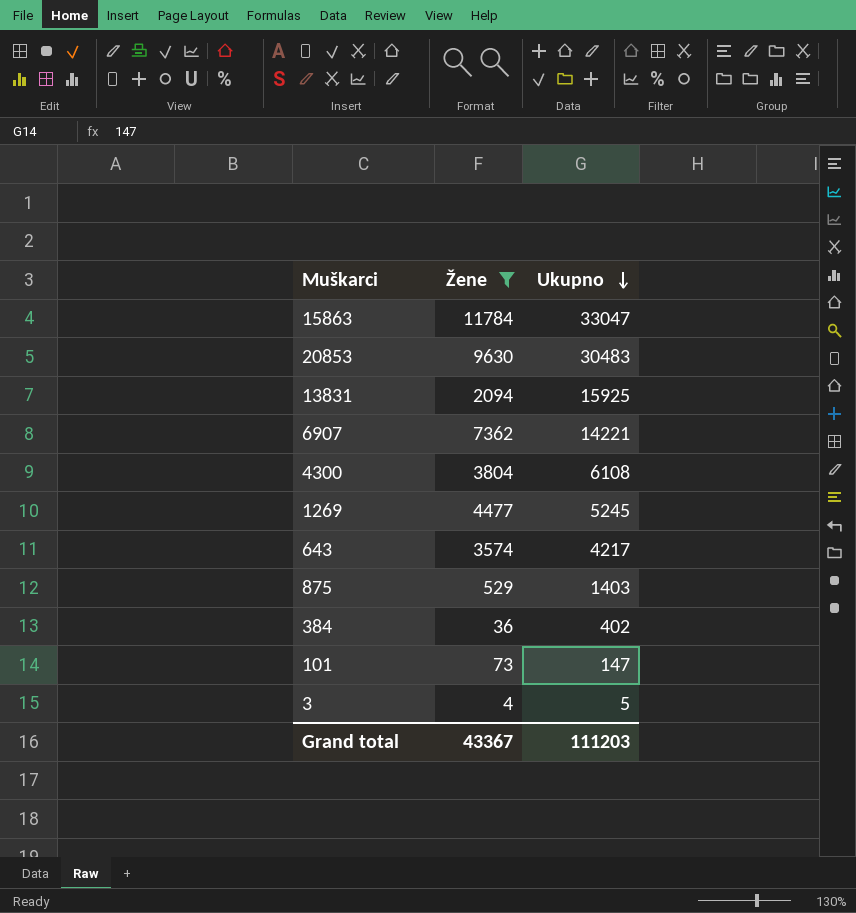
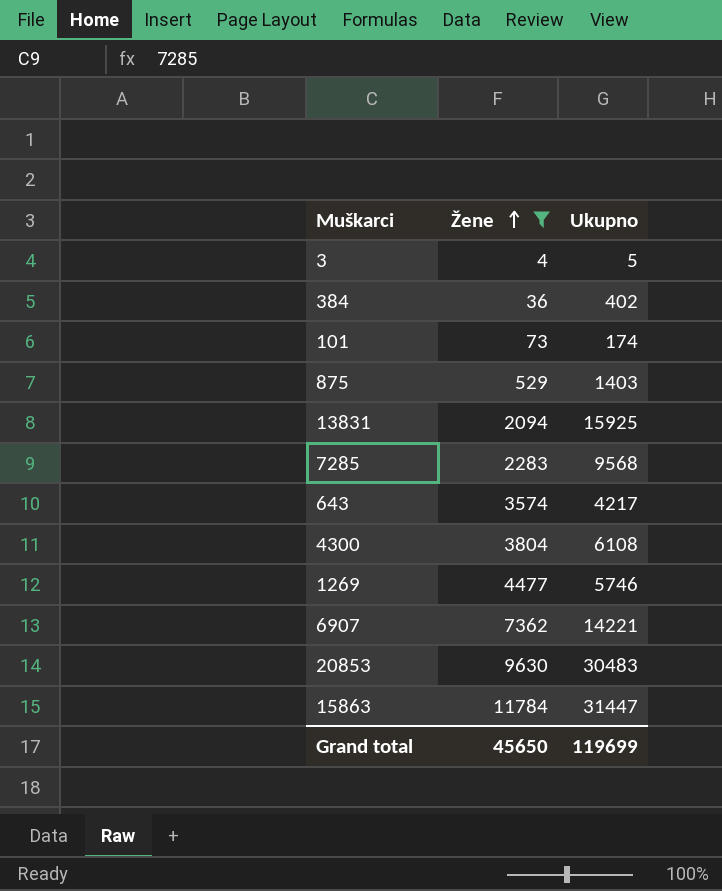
row order: Ukupno descending -> Žene ascending
101 | Ukupno: 147 -> 174
row 7285: none -> 2283 | 9568
1269 | Ukupno: 5245 -> 5746
15863 | Ukupno: 33047 -> 31447
Grand total | Žene: 43367 -> 45650
Grand total | Ukupno: 111203 -> 119699

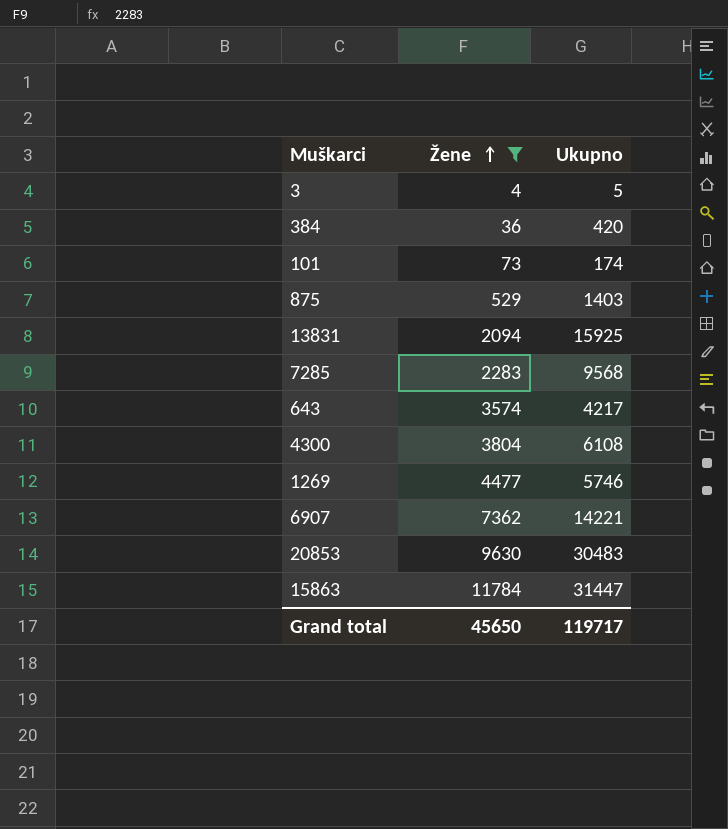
384 | Ukupno: 402 -> 420
Grand total | Ukupno: 119699 -> 119717

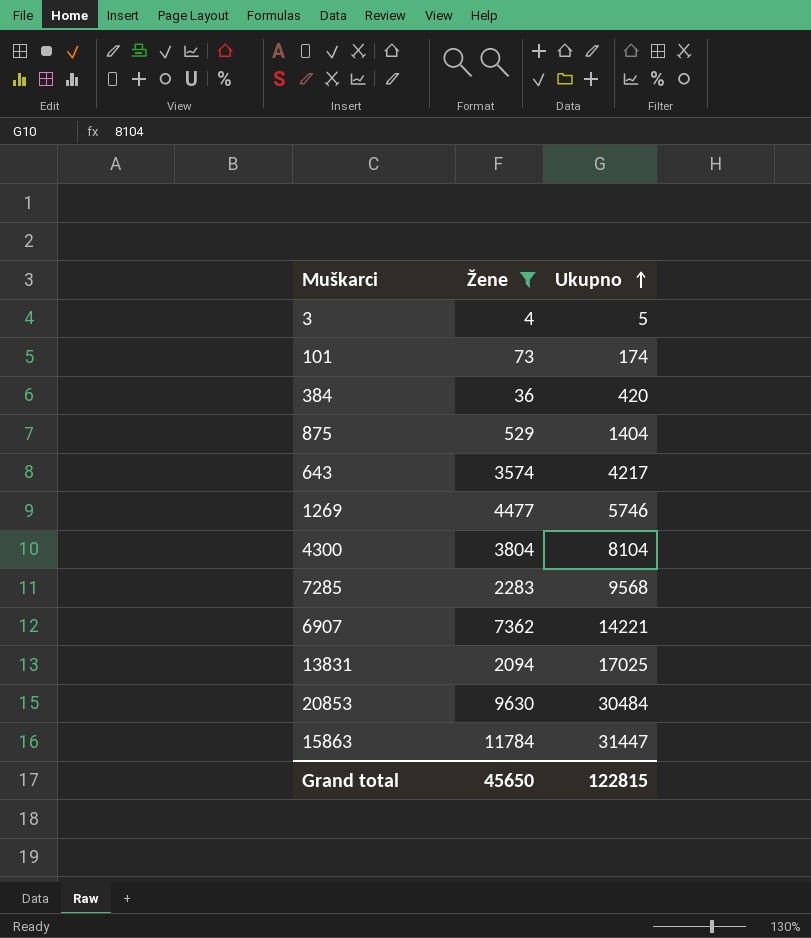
row order: Žene ascending -> Ukupno ascending
875 | Ukupno: 1403 -> 1404
4300 | Ukupno: 6108 -> 8104
13831 | Ukupno: 15925 -> 17025
20853 | Ukupno: 30483 -> 30484
Grand total | Ukupno: 119717 -> 122815

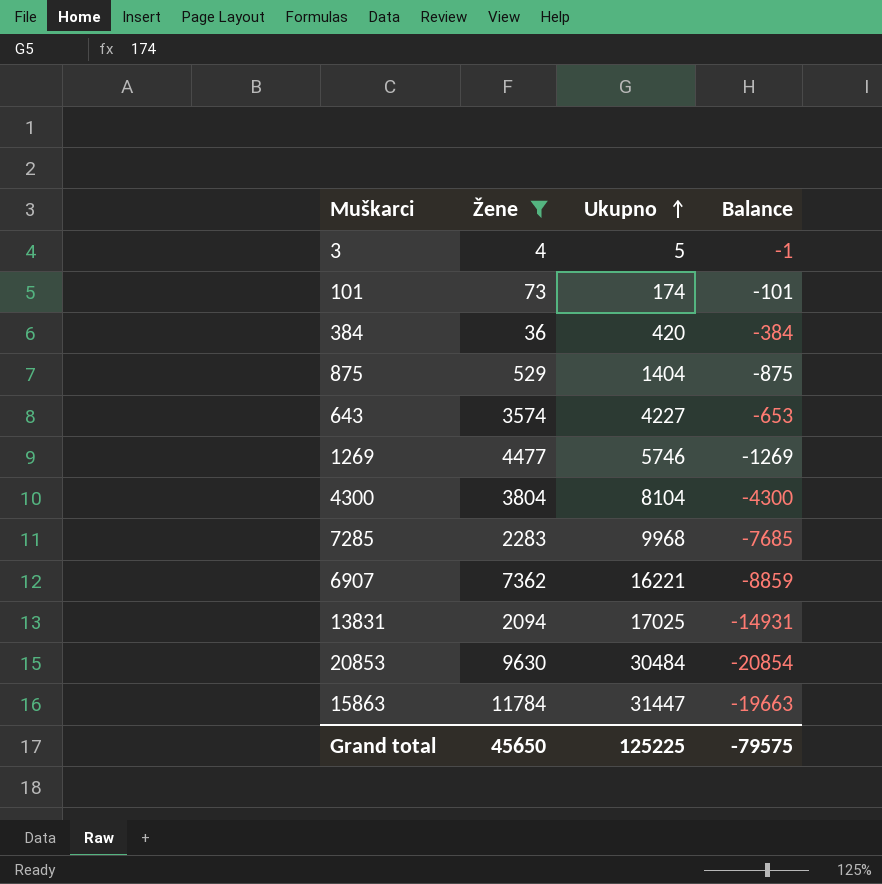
column Balance | formula: none -> [Žene] - [Ukupno]
643 | Ukupno: 4217 -> 4227
7285 | Ukupno: 9568 -> 9968
6907 | Ukupno: 14221 -> 16221
Grand total | Ukupno: 122815 -> 125225

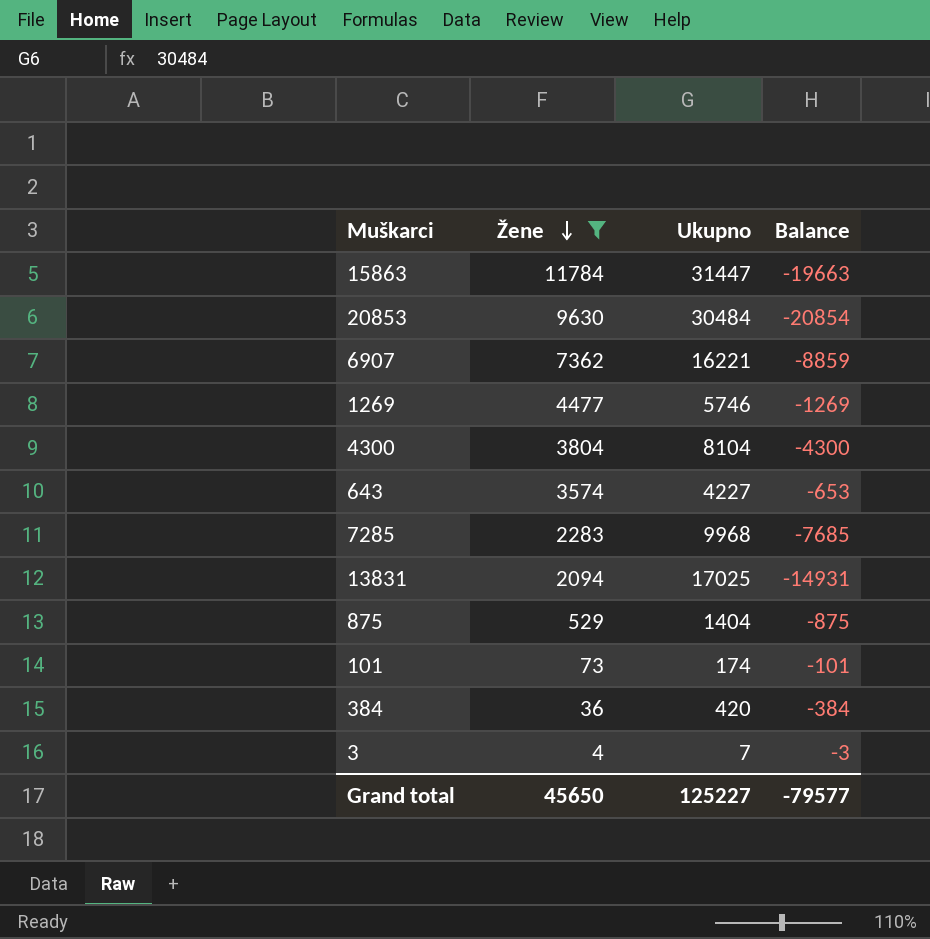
row order: Ukupno ascending -> Žene descending
3 | Ukupno: 5 -> 7
3 | Balance: -1 -> -3
Grand total | Ukupno: 125225 -> 125227
Grand total | Balance: -79575 -> -79577

